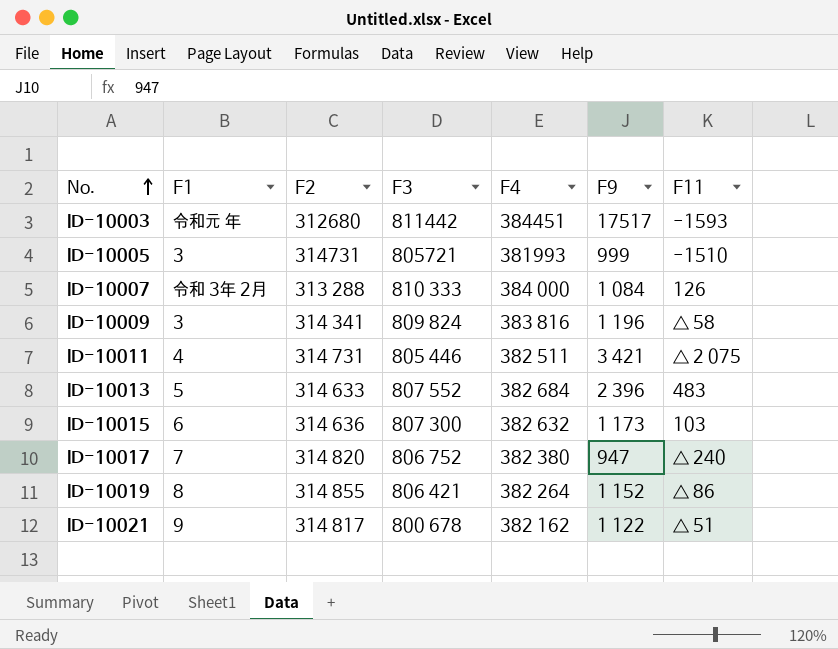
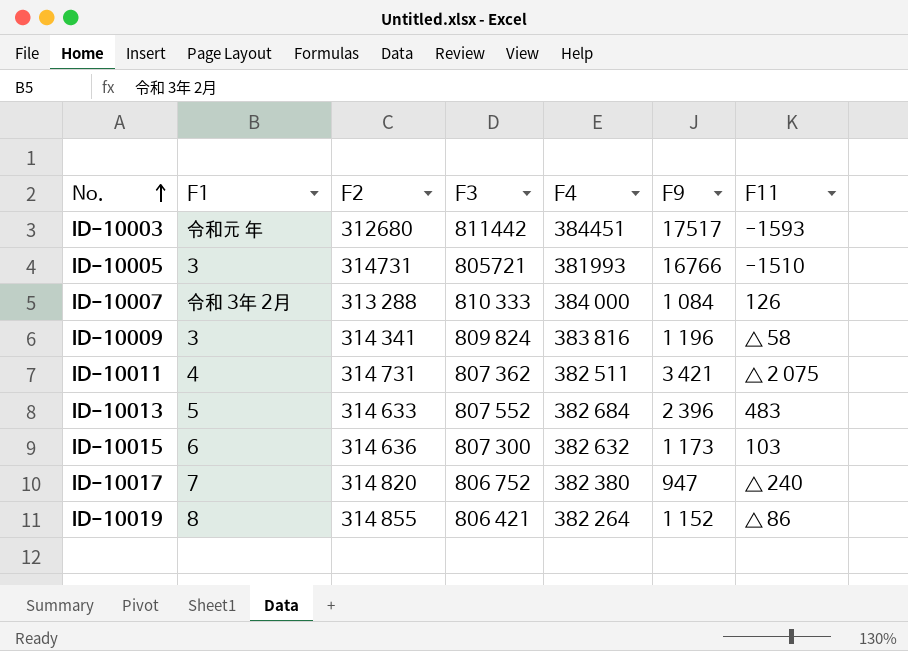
row ID-10021: 9 | 314 817 | 800 678 | 382 162 | 1 122 | △ 51 -> none
ID-10005 | F9: 999 -> 16766
ID-10011 | F3: 805 446 -> 807 362

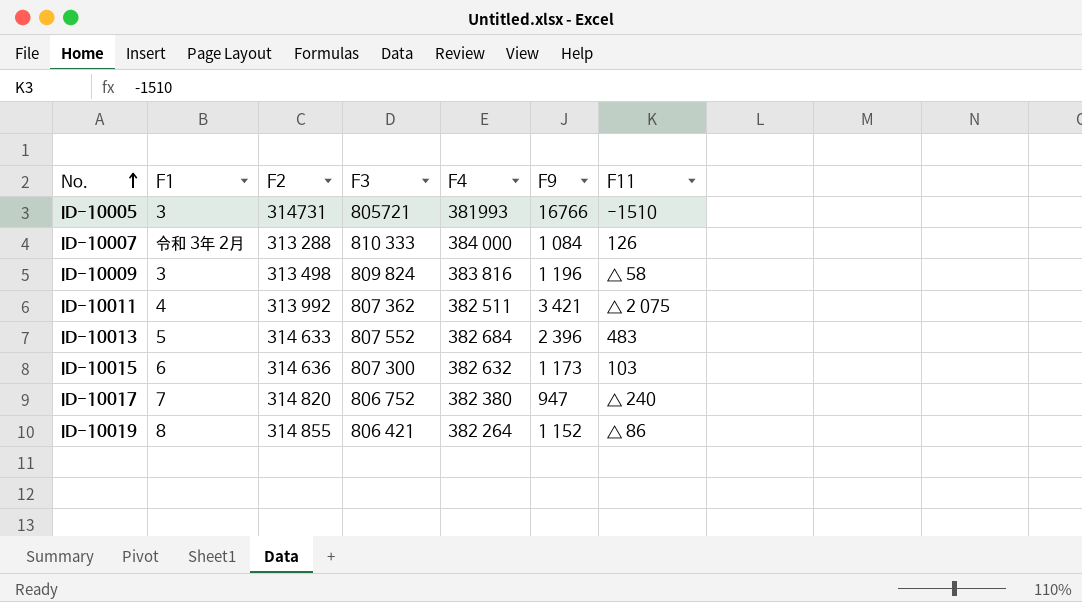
row ID-10003: 令和元 年 | 312680 | 811442 | 384451 | 17517 | -1593 -> none
ID-10009 | F2: 314 341 -> 313 498
ID-10011 | F2: 314 731 -> 313 992

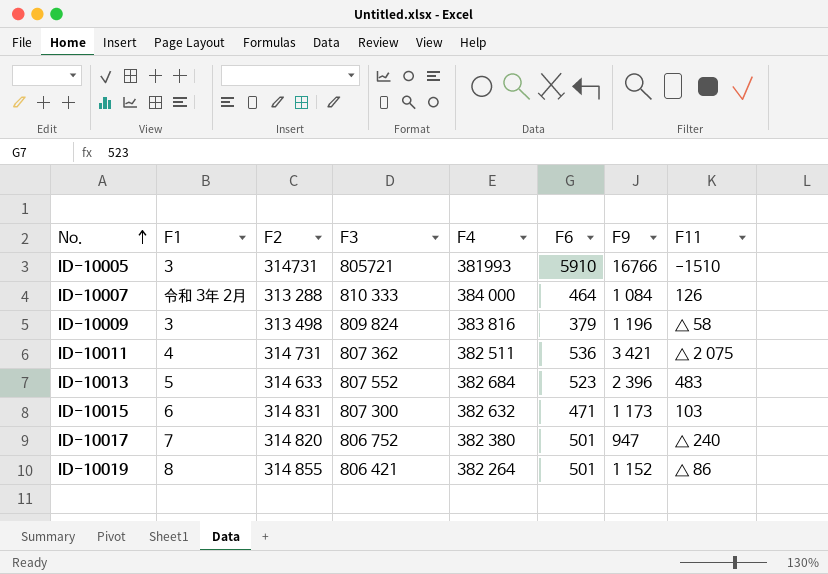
column F6 | position: none -> 6
ID-10011 | F2: 313 992 -> 314 731
ID-10015 | F2: 314 636 -> 314 831

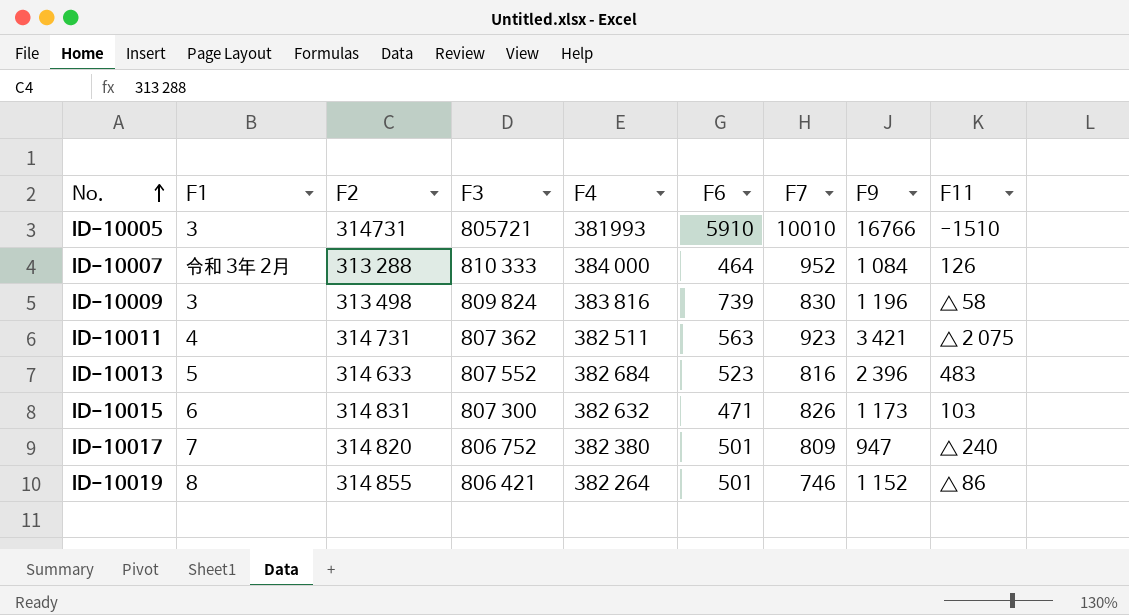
column F7 | position: none -> 7
ID-10009 | F6: 379 -> 739
ID-10011 | F6: 536 -> 563

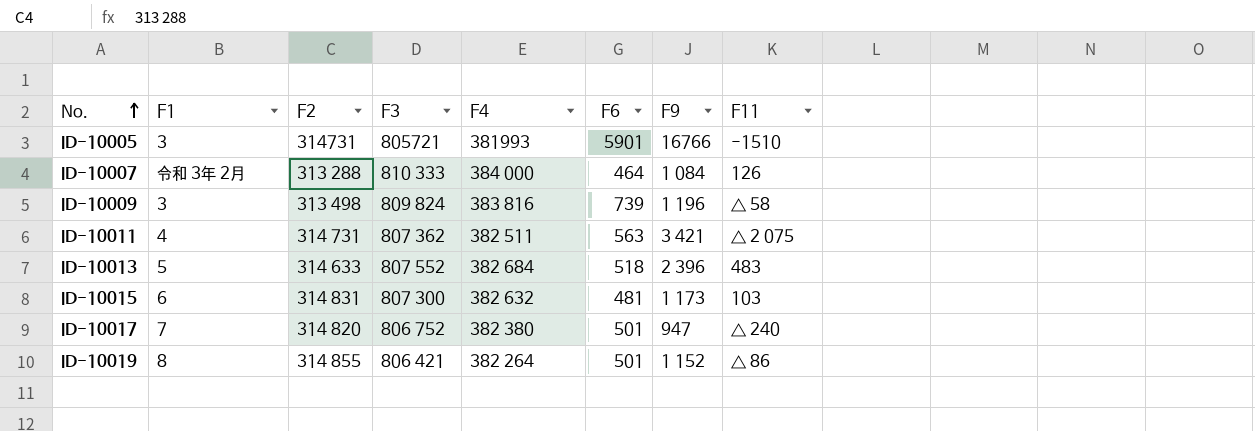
column F7 | position: 7 -> none
ID-10005 | F6: 5910 -> 5901
ID-10013 | F6: 523 -> 518
ID-10015 | F6: 471 -> 481

